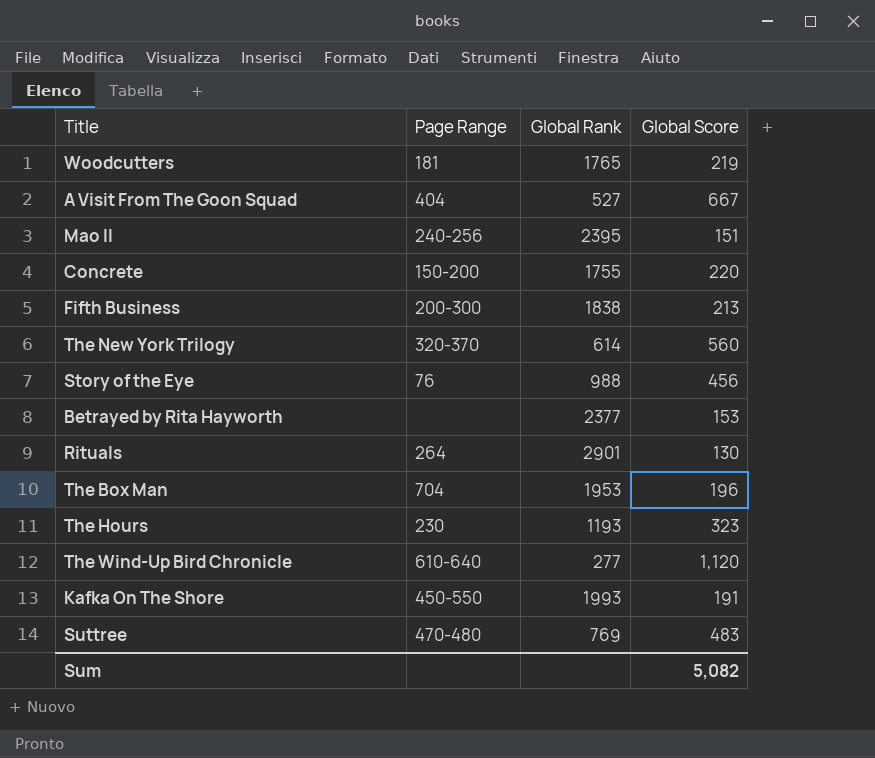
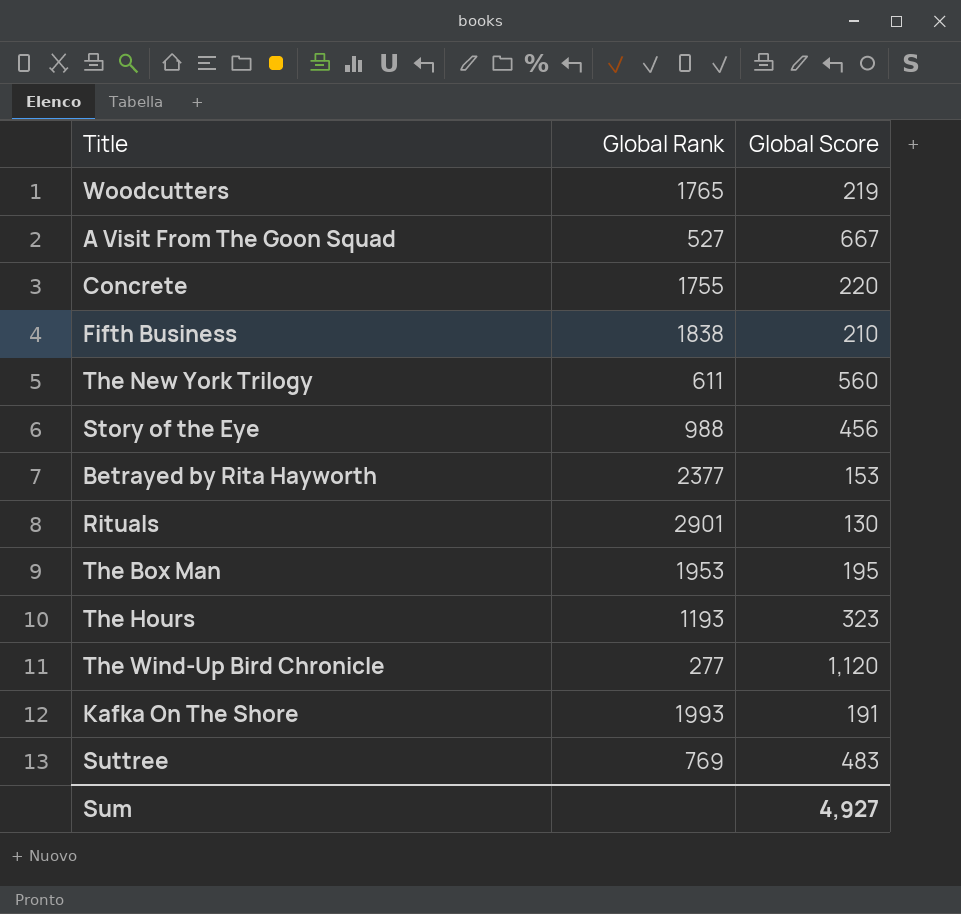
column Page Range | position: 2 -> none
row Mao II: 240-256 | 2395 | 151 -> none
Fifth Business | Global Score: 213 -> 210
The New York Trilogy | Global Rank: 614 -> 611
The Box Man | Global Score: 196 -> 195
Sum | Global Score: 5,082 -> 4,927

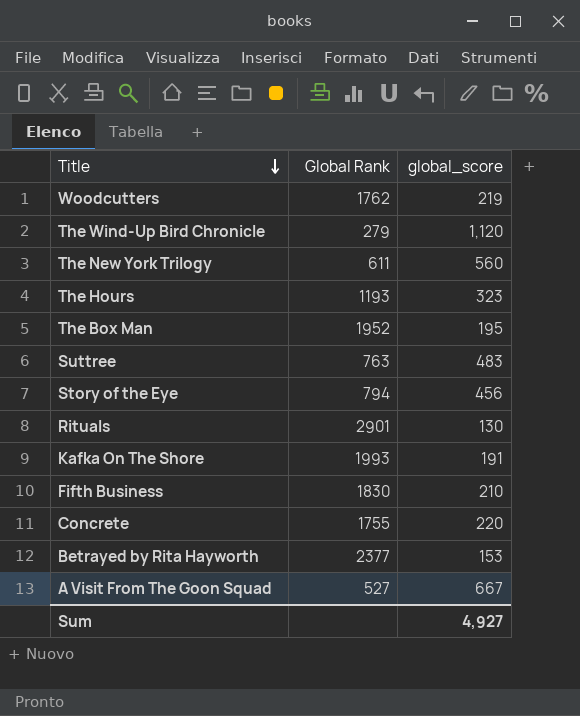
row order: none -> Title descending
column name: Global Score -> global_score
Woodcutters | Global Rank: 1765 -> 1762
The Wind-Up Bird Chronicle | Global Rank: 277 -> 279
The Box Man | Global Rank: 1953 -> 1952
Suttree | Global Rank: 769 -> 763
Story of the Eye | Global Rank: 988 -> 794
Fifth Business | Global Rank: 1838 -> 1830

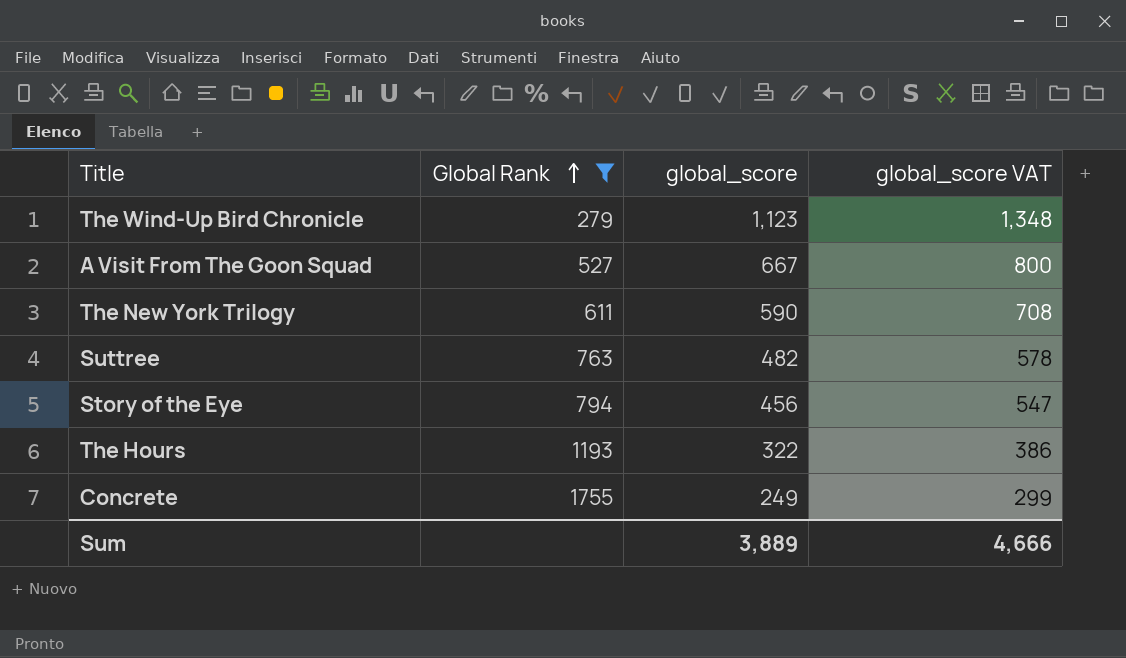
filter: none -> Global Rank <= 1755
row order: Title descending -> Global Rank ascending
column global_score VAT | formula: none -> [global_score] * 1.2
The Wind-Up Bird Chronicle | global_score: 1,120 -> 1,123
The New York Trilogy | global_score: 560 -> 590
Suttree | global_score: 483 -> 482
The Hours | global_score: 323 -> 322
Concrete | global_score: 220 -> 249
Sum | global_score: 4,927 -> 3,889

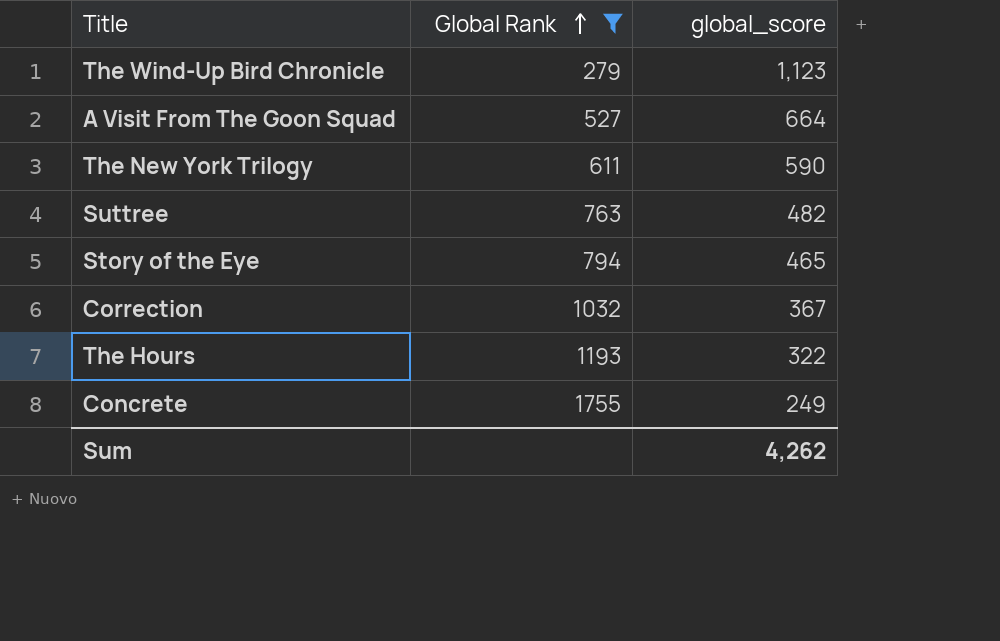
column global_score VAT | formula: [global_score] * 1.2 -> none
A Visit From The Goon Squad | global_score: 667 -> 664
Story of the Eye | global_score: 456 -> 465
row Correction: none -> 1032 | 367
Sum | global_score: 3,889 -> 4,262

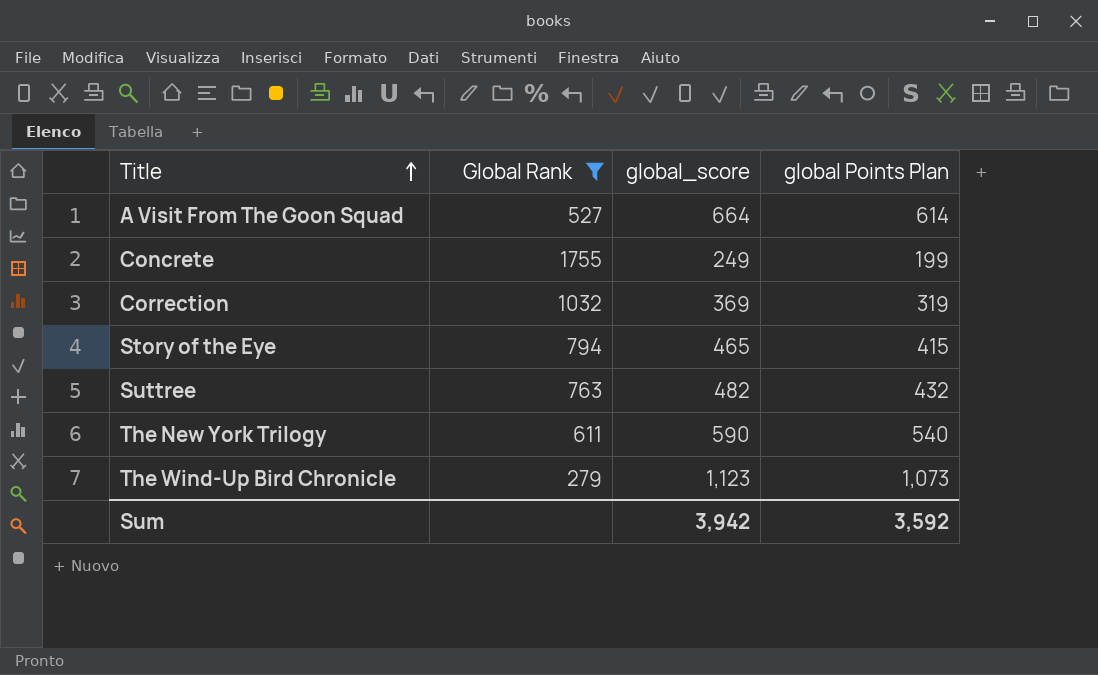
row order: Global Rank ascending -> Title ascending
column global Points Plan | formula: none -> [global_score] - 50
row The Hours: 1193 | 322 -> none
Correction | global_score: 367 -> 369
Sum | global_score: 4,262 -> 3,942

